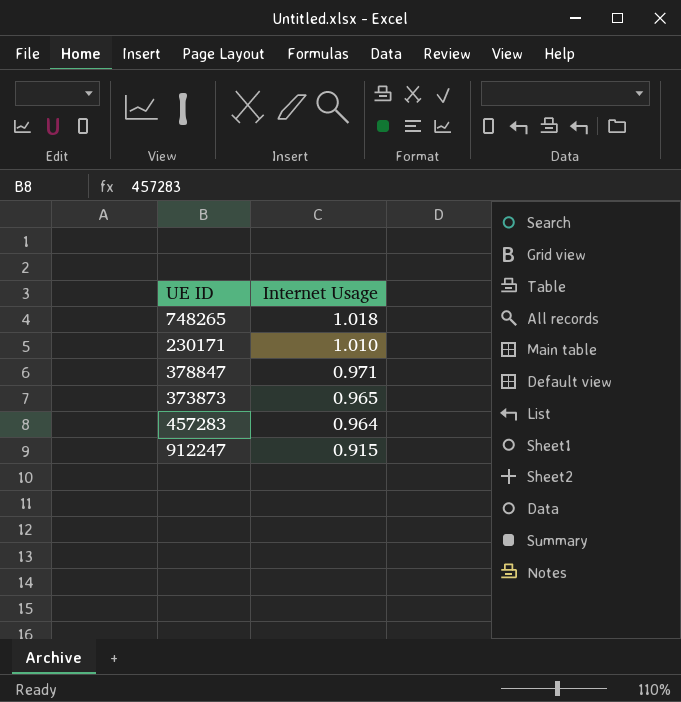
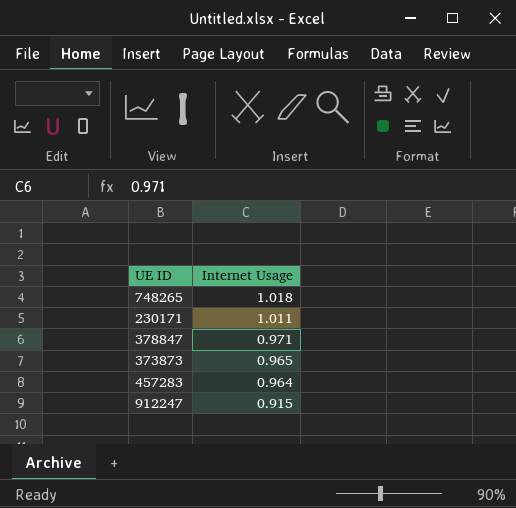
230171 | Internet Usage: 1.010 -> 1.011

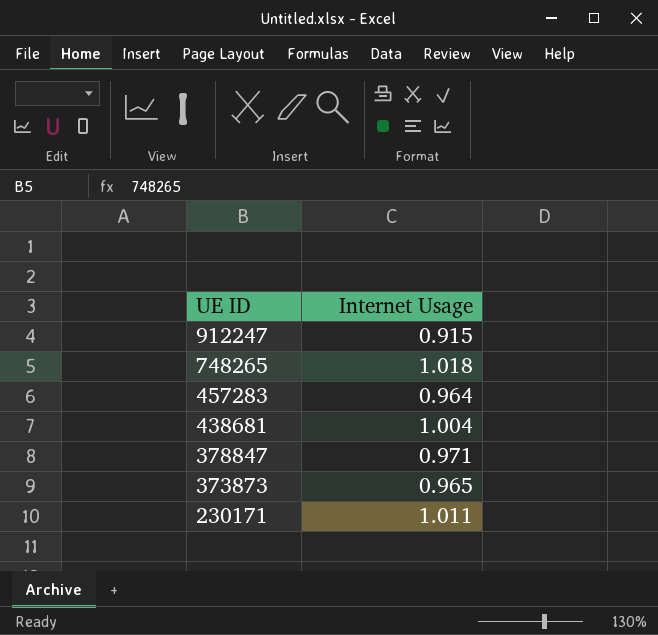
row order: Internet Usage descending -> UE ID descending
row 438681: none -> 1.004

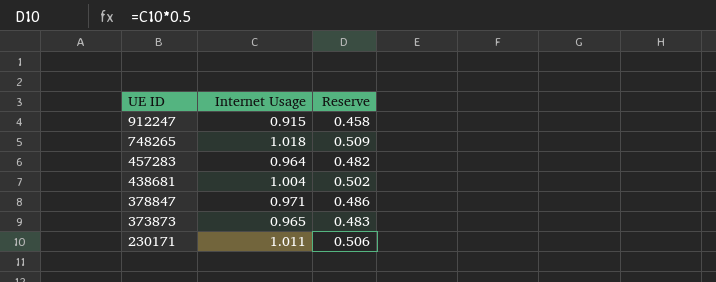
column Reserve | formula: none -> [Internet Usage] * 0.5

